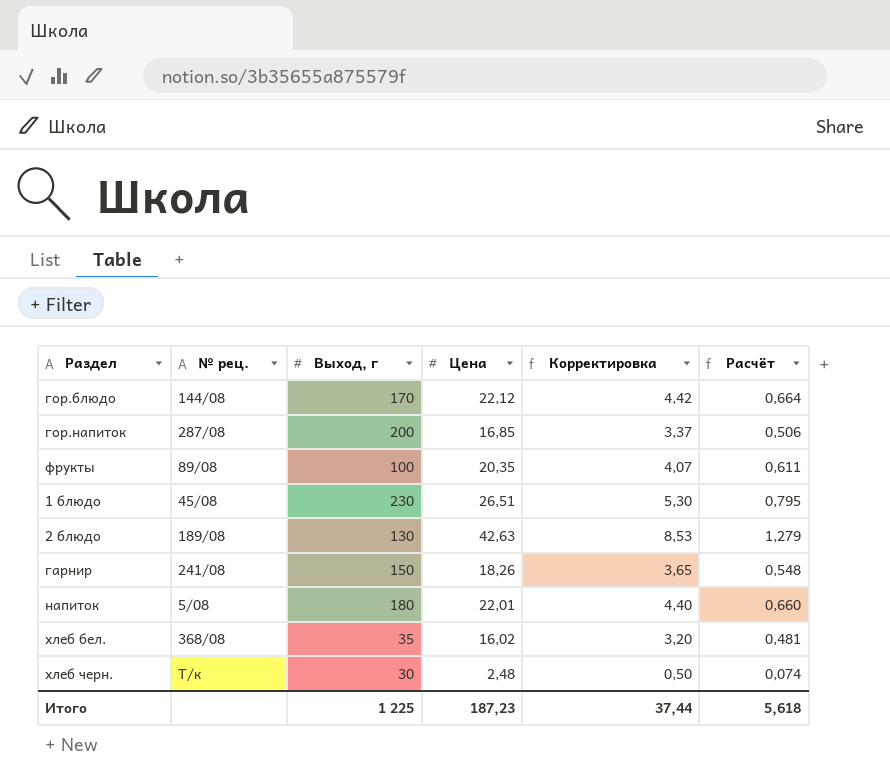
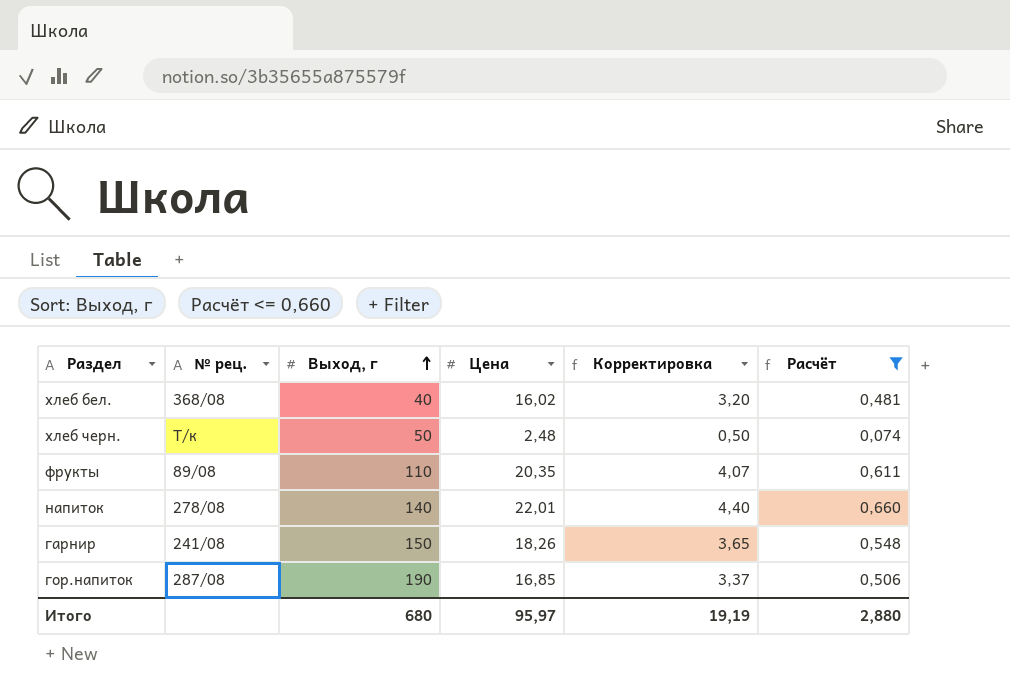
filter: none -> Расчёт <= 0,660
row order: none -> Выход, г ascending
хлеб бел. | Выход, г: 35 -> 40
хлеб черн. | Выход, г: 30 -> 50
фрукты | Выход, г: 100 -> 110
напиток | № рец.: 5/08 -> 278/08
напиток | Выход, г: 180 -> 140
гор.напиток | Выход, г: 200 -> 190
Итого | Выход, г: 1 225 -> 680
Итого | Цена: 187,23 -> 95,97
Итого | Корректировка: 37,44 -> 19,19
Итого | Расчёт: 5,618 -> 2,880

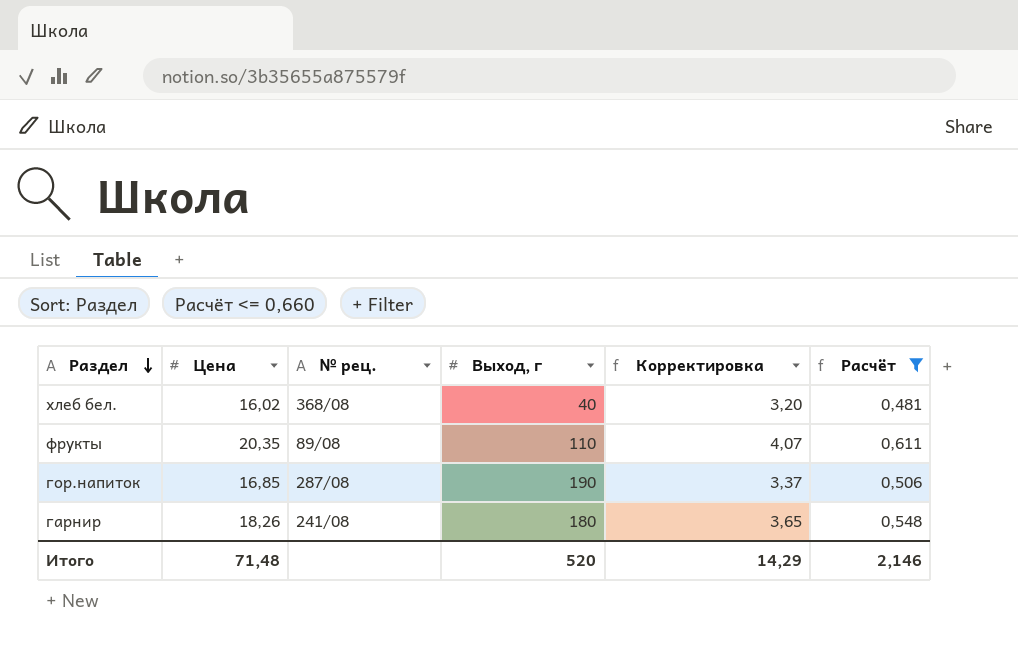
row order: Выход, г ascending -> Раздел descending
column Цена | position: 4 -> 2
row хлеб черн.: Т/к | 50 | 2,48 | 0,50 | 0,074 -> none
row напиток: 278/08 | 140 | 22,01 | 4,40 | 0,660 -> none
гарнир | Выход, г: 150 -> 180
Итого | Цена: 95,97 -> 71,48
Итого | Выход, г: 680 -> 520
Итого | Корректировка: 19,19 -> 14,29
Итого | Расчёт: 2,880 -> 2,146

